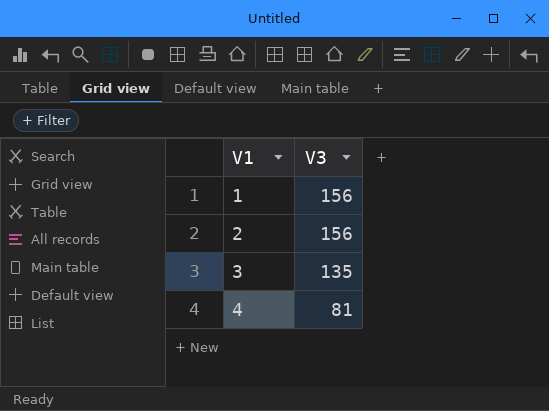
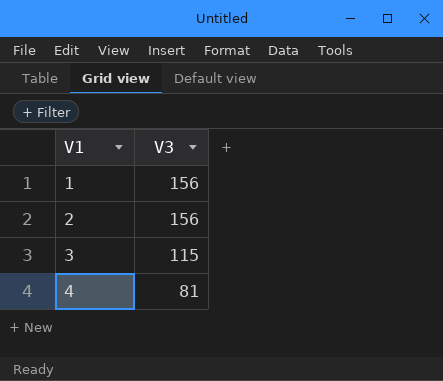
3 | V3: 135 -> 115

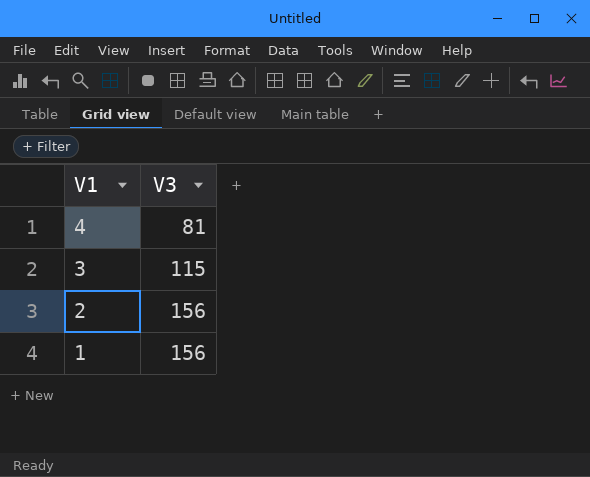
row order: V1 ascending -> V1 descending

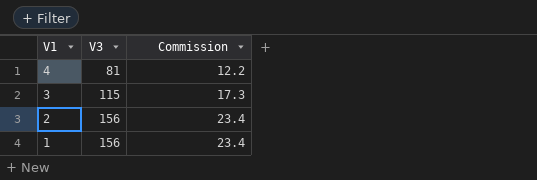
column Commission | formula: none -> [V3] * 0.15

